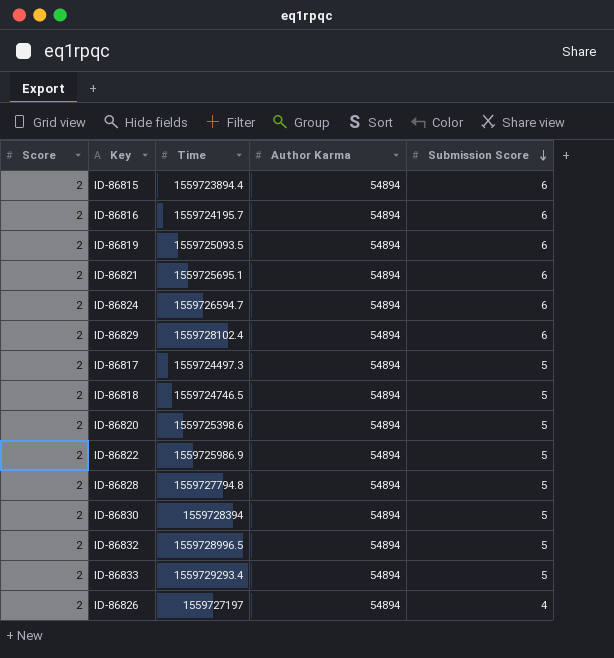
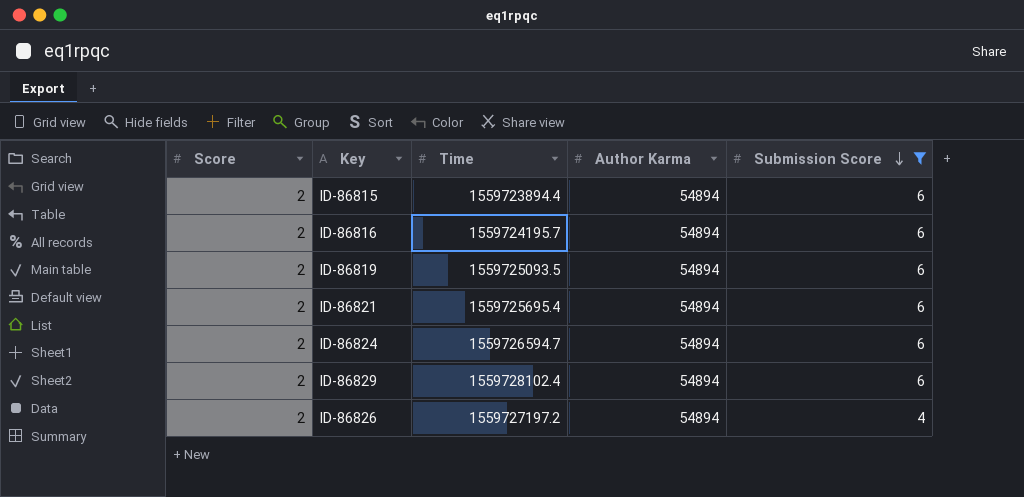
filter: none -> Submission Score != 5
ID-86821 | Time: 1559725695.1 -> 1559725695.4
ID-86826 | Time: 1559727197 -> 1559727197.2

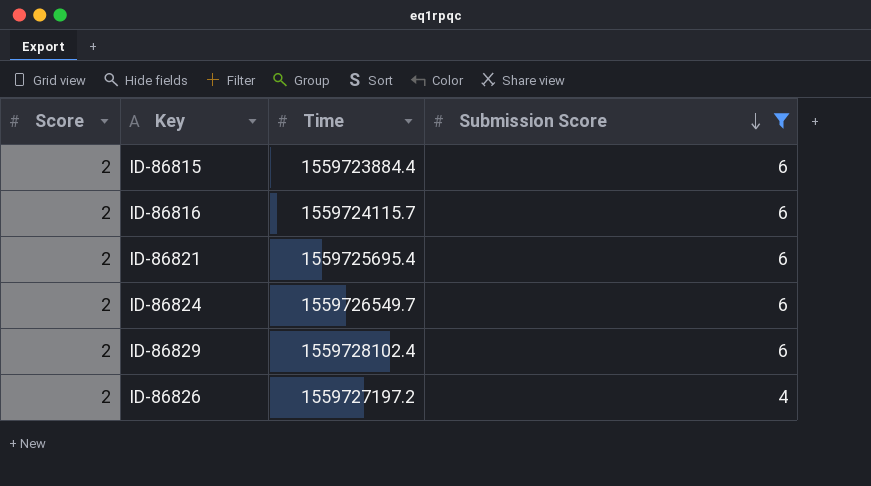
column Author Karma | position: 4 -> none
row ID-86819: 2 | 1559725093.5 | 54894 | 6 -> none
ID-86815 | Time: 1559723894.4 -> 1559723884.4
ID-86816 | Time: 1559724195.7 -> 1559724115.7
ID-86824 | Time: 1559726594.7 -> 1559726549.7

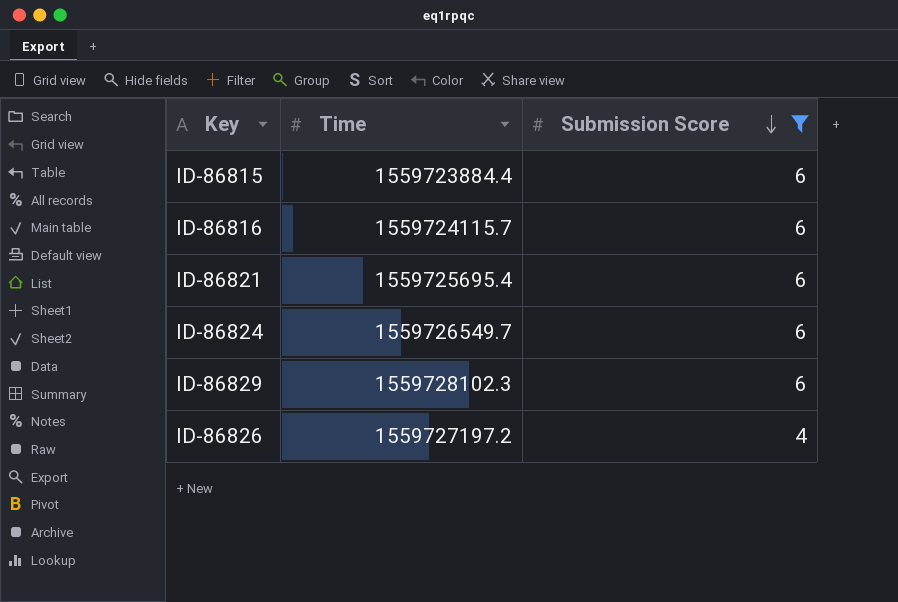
column Score | position: 1 -> none
ID-86829 | Time: 1559728102.4 -> 1559728102.3

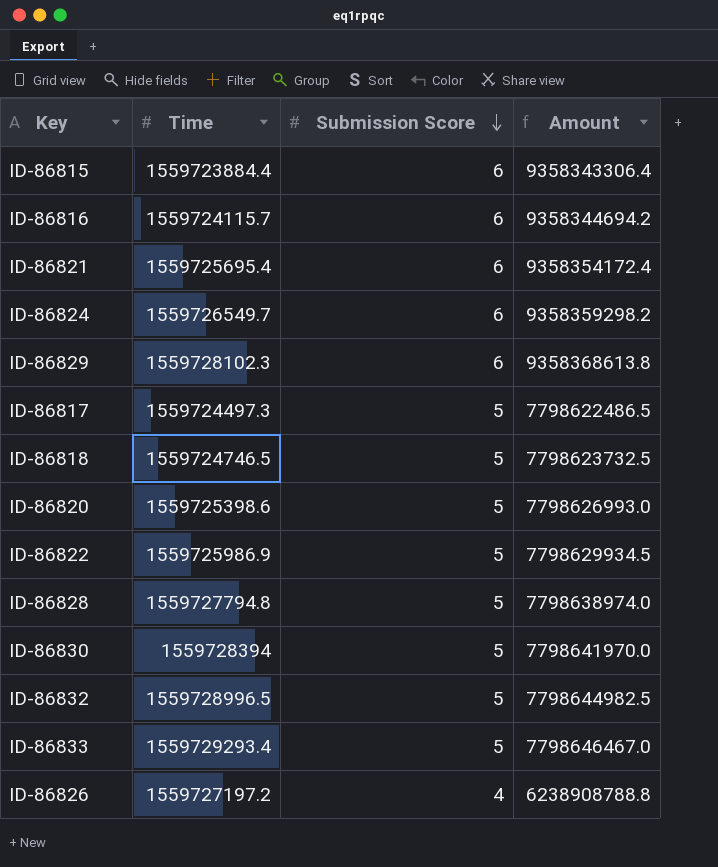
filter: Submission Score != 5 -> none
column Amount | formula: none -> [Time] * [Submission Score]

